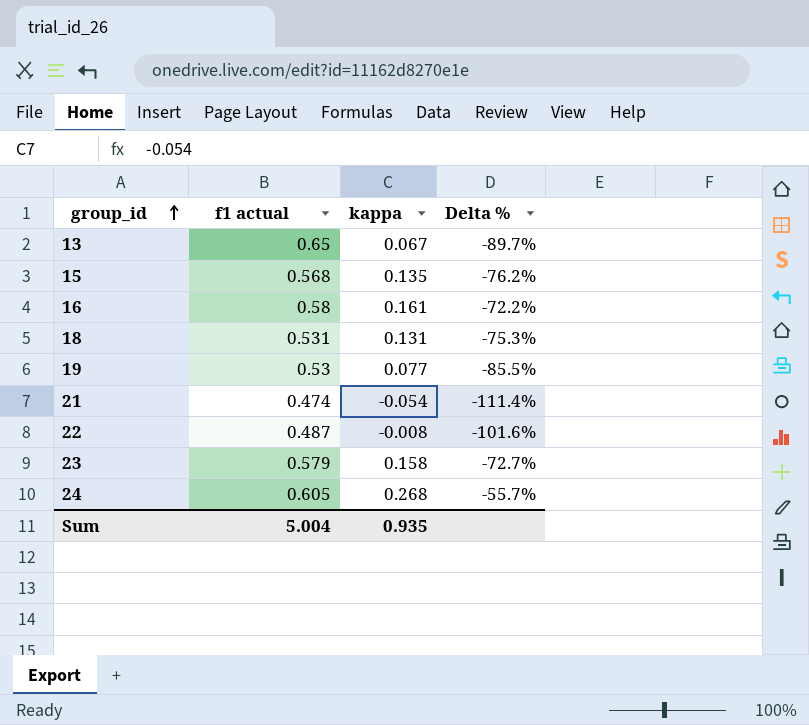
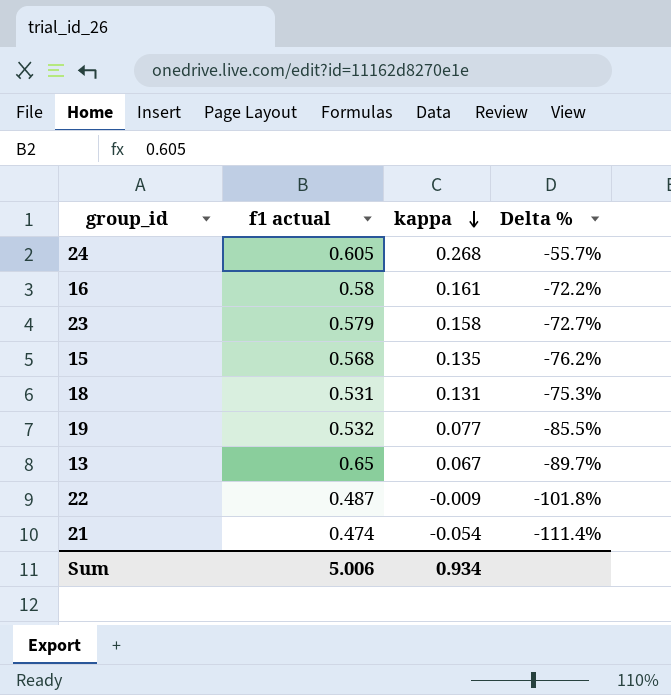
row order: group_id ascending -> kappa descending
19 | f1 actual: 0.53 -> 0.532
22 | kappa: -0.008 -> -0.009
22 | Delta %: -101.6% -> -101.8%
Sum | f1 actual: 5.004 -> 5.006
Sum | kappa: 0.935 -> 0.934

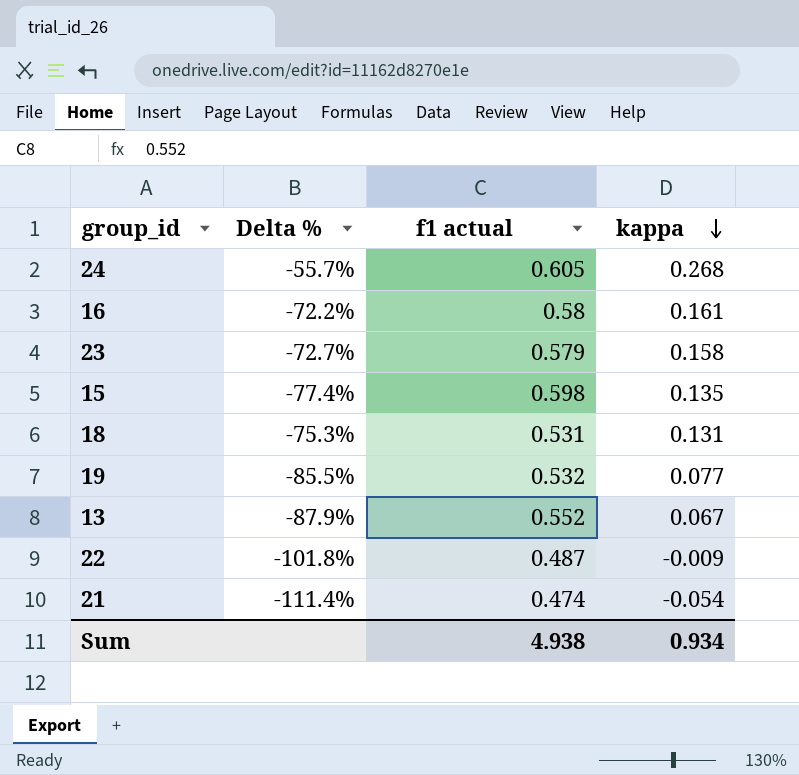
column Delta % | position: 4 -> 2
15 | Delta %: -76.2% -> -77.4%
15 | f1 actual: 0.568 -> 0.598
13 | Delta %: -89.7% -> -87.9%
13 | f1 actual: 0.65 -> 0.552
Sum | f1 actual: 5.006 -> 4.938

